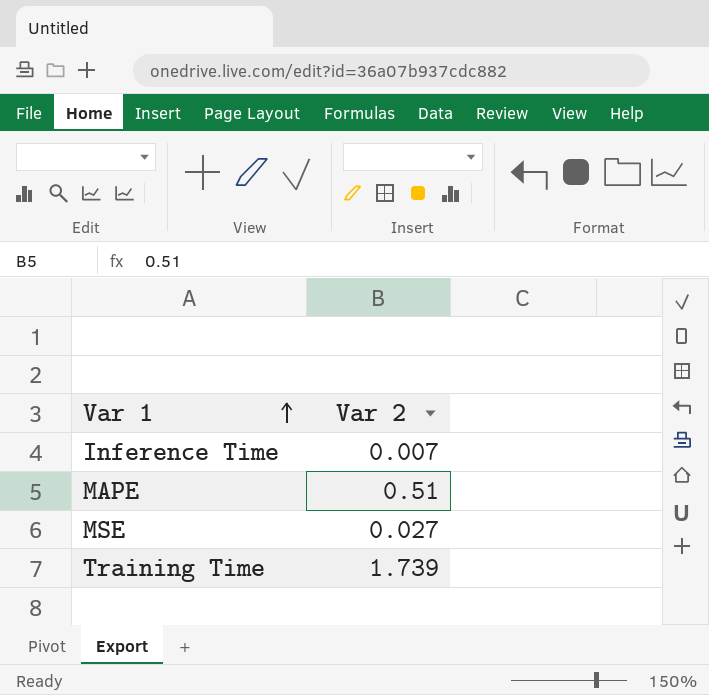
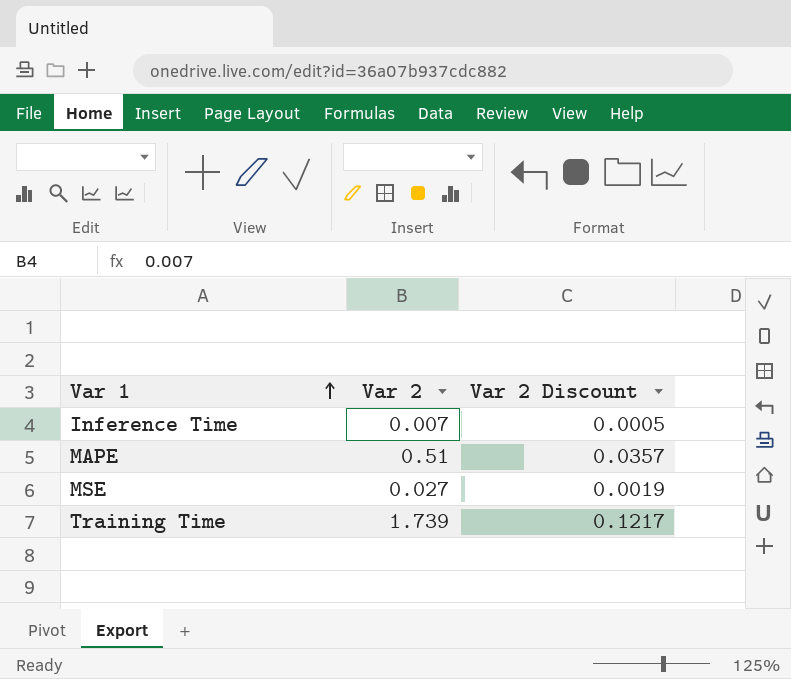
column Var 2 Discount | formula: none -> [Var 2] * 0.07

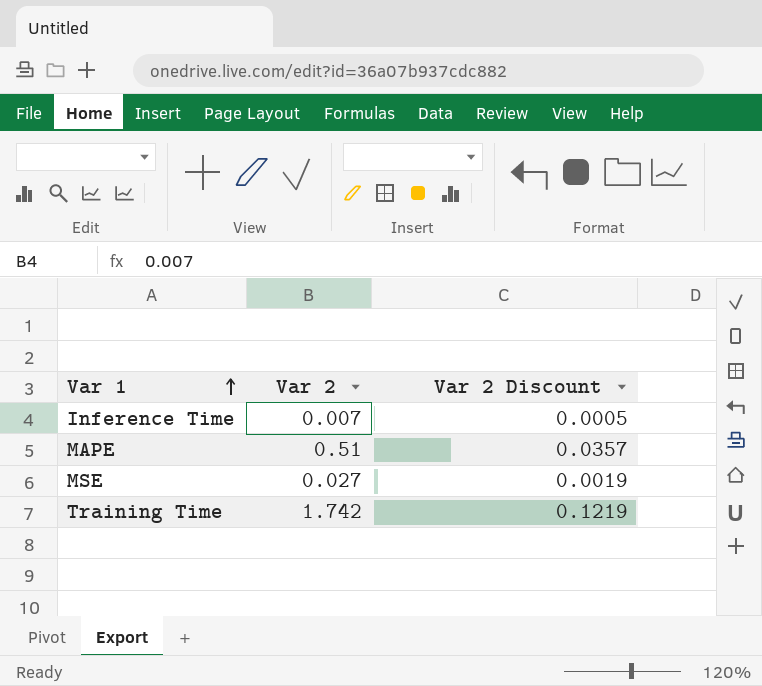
Training Time | Var 2: 1.739 -> 1.742
Training Time | Var 2 Discount: 0.1217 -> 0.1219

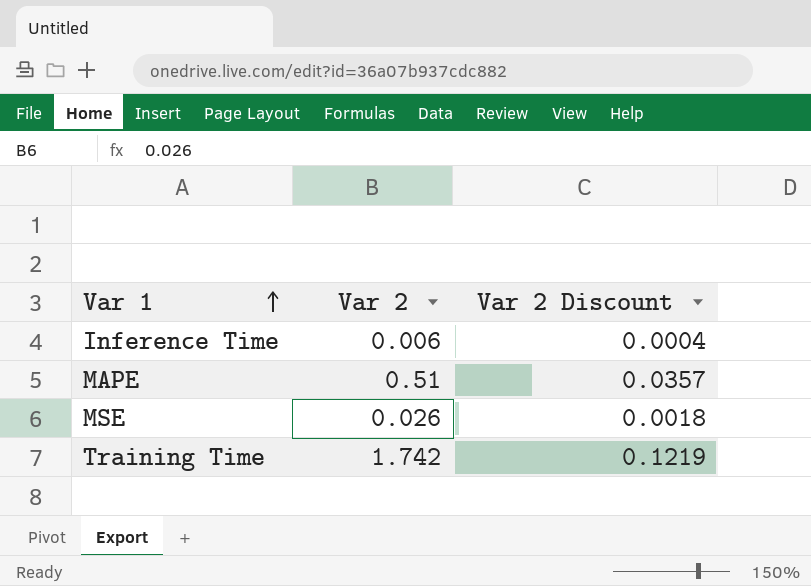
Inference Time | Var 2: 0.007 -> 0.006
Inference Time | Var 2 Discount: 0.0005 -> 0.0004
MSE | Var 2: 0.027 -> 0.026
MSE | Var 2 Discount: 0.0019 -> 0.0018

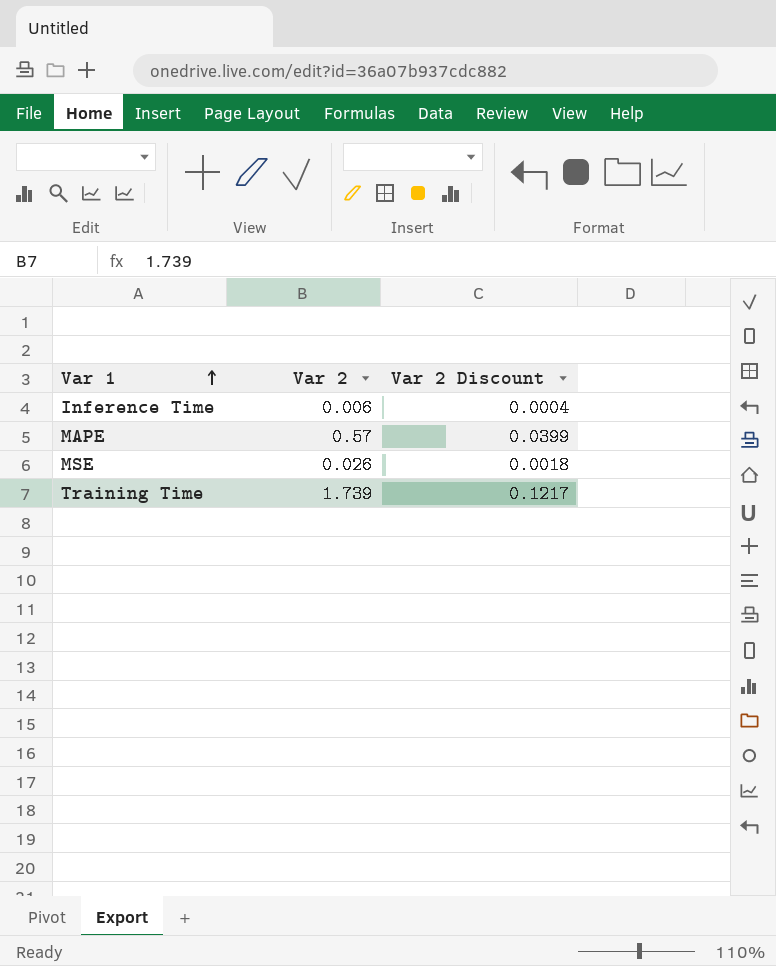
MAPE | Var 2: 0.51 -> 0.57
MAPE | Var 2 Discount: 0.0357 -> 0.0399
Training Time | Var 2: 1.742 -> 1.739
Training Time | Var 2 Discount: 0.1219 -> 0.1217

